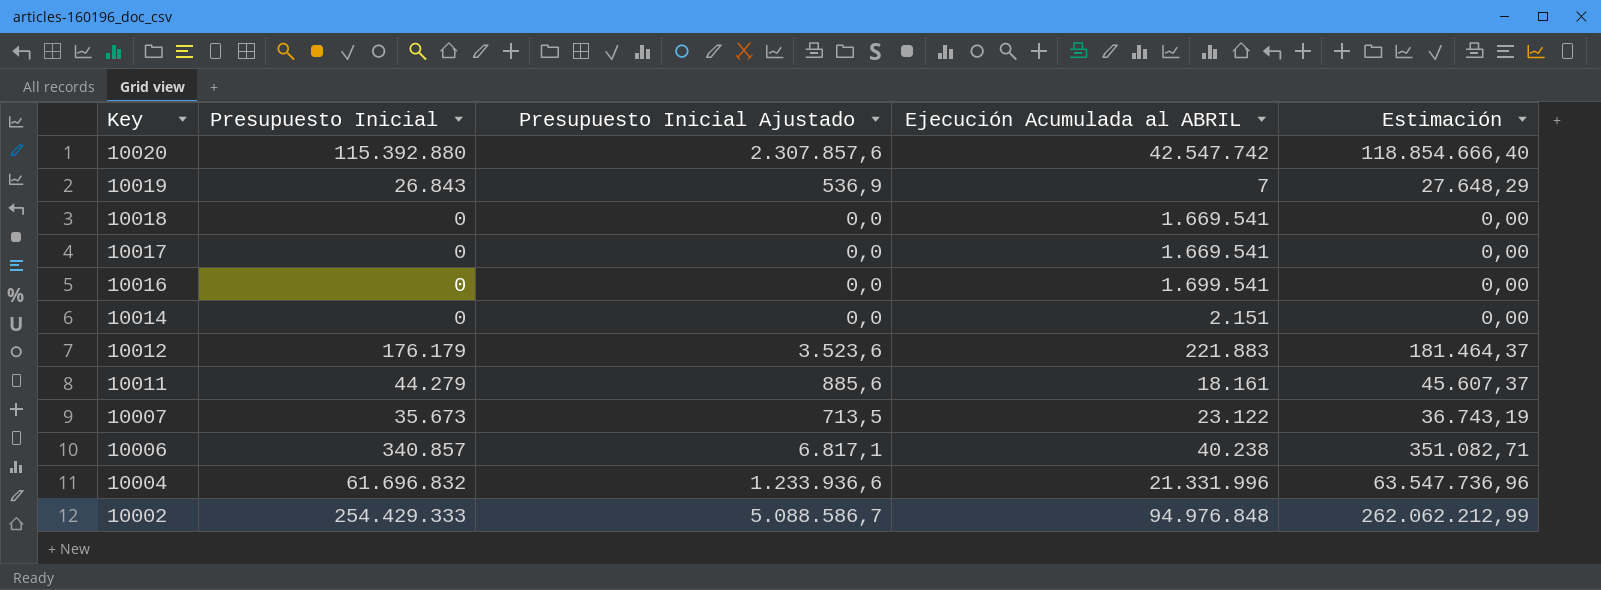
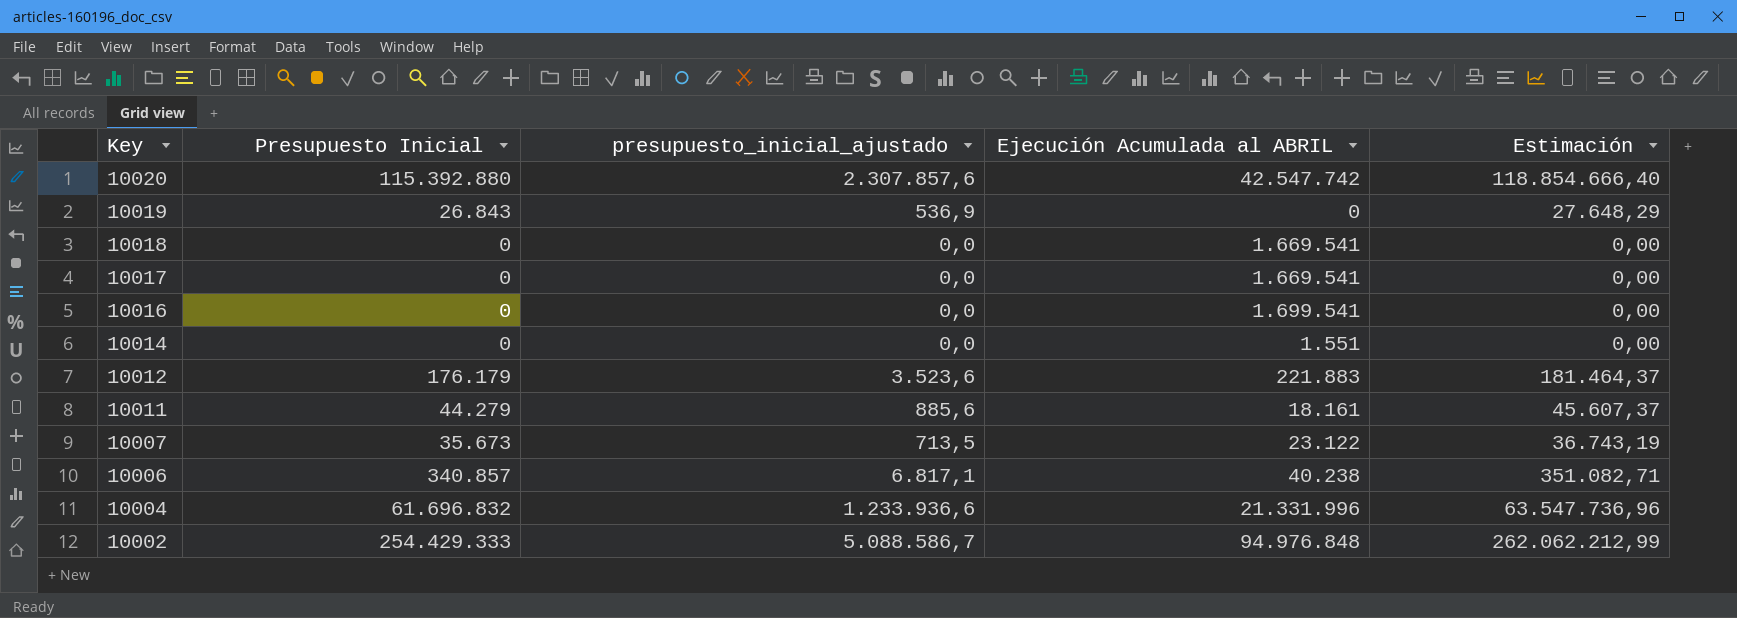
column name: Presupuesto Inicial Ajustado -> presupuesto_inicial_ajustado
10019 | Ejecución Acumulada al ABRIL: 7 -> 0
10014 | Ejecución Acumulada al ABRIL: 2.151 -> 1.551

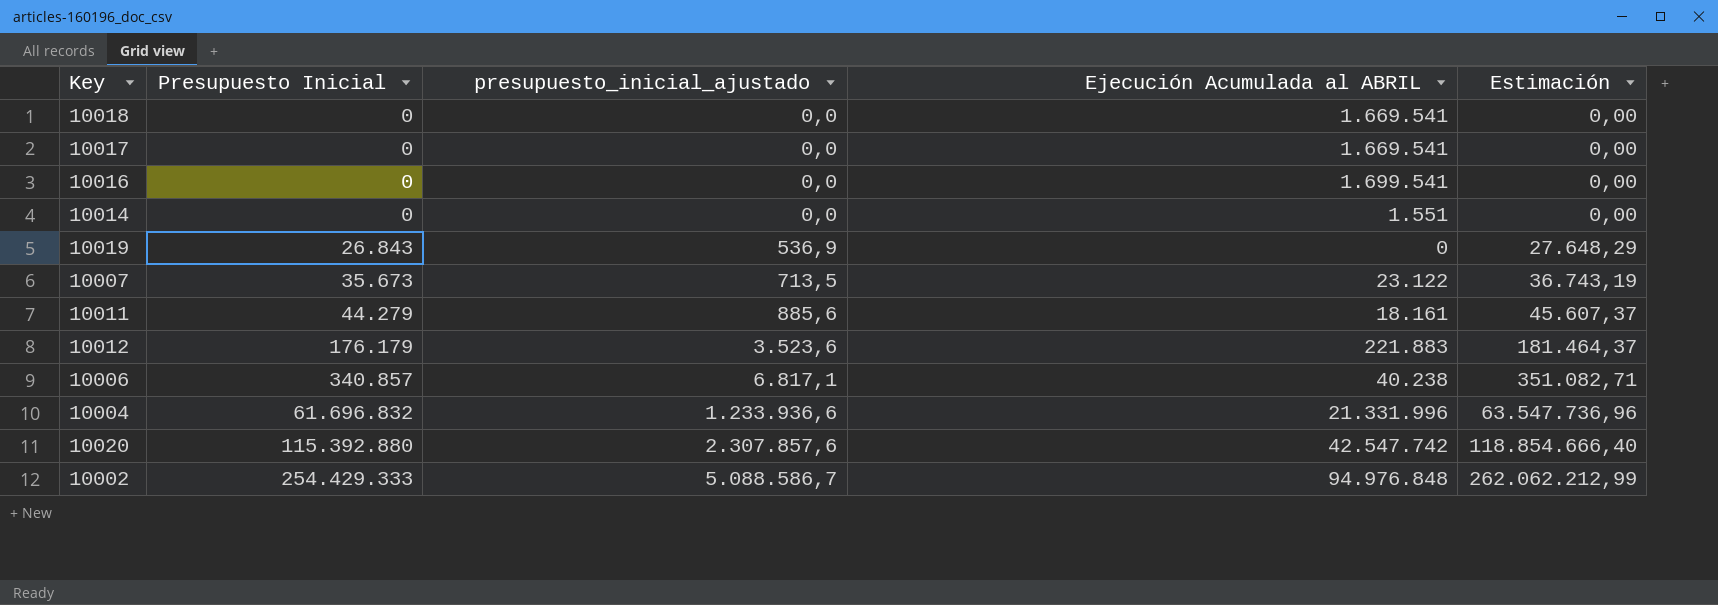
row order: Key descending -> Presupuesto Inicial ascending

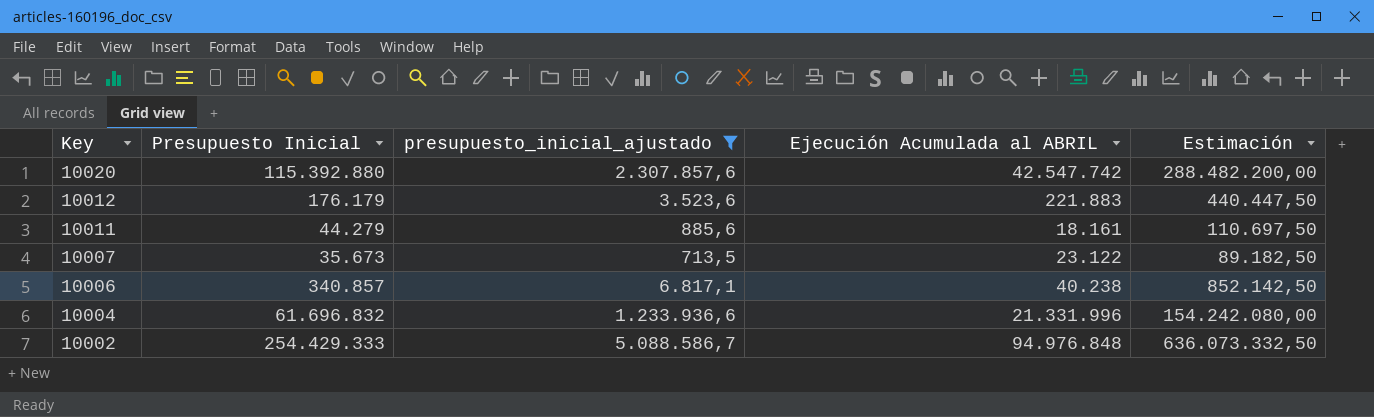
filter: none -> presupuesto_inicial_ajustado >= 713,5
row order: Presupuesto Inicial ascending -> Key descending
column Estimación | formula: [Presupuesto Inicial] * 1,03 -> [Presupuesto Inicial] * 2,5

